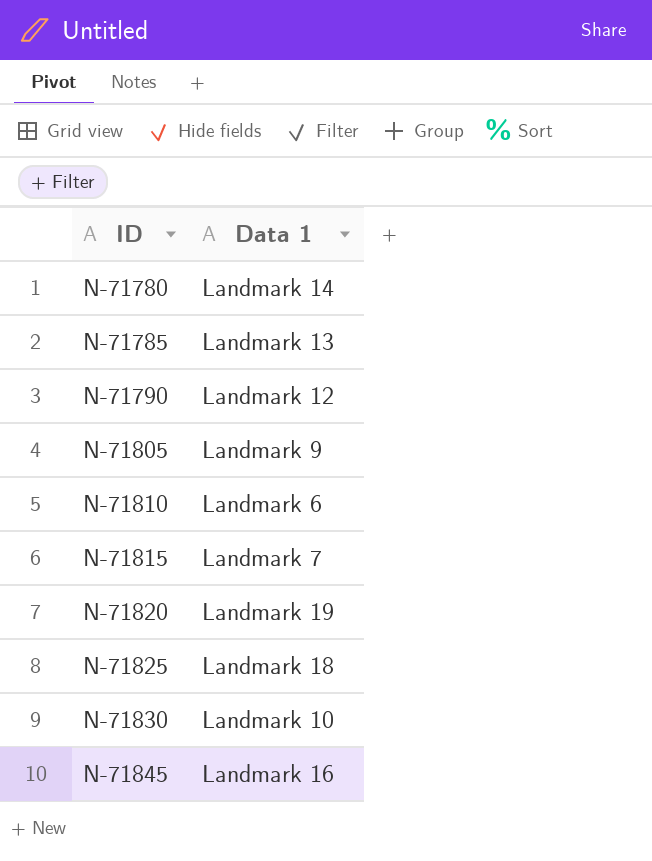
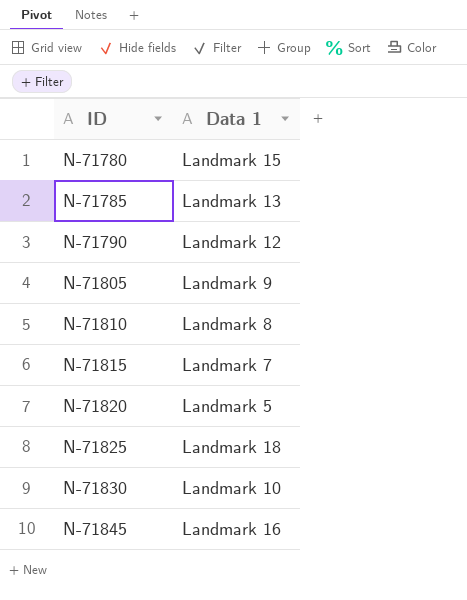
N-71780 | Data 1: Landmark 14 -> Landmark 15
N-71810 | Data 1: Landmark 6 -> Landmark 8
N-71820 | Data 1: Landmark 19 -> Landmark 5

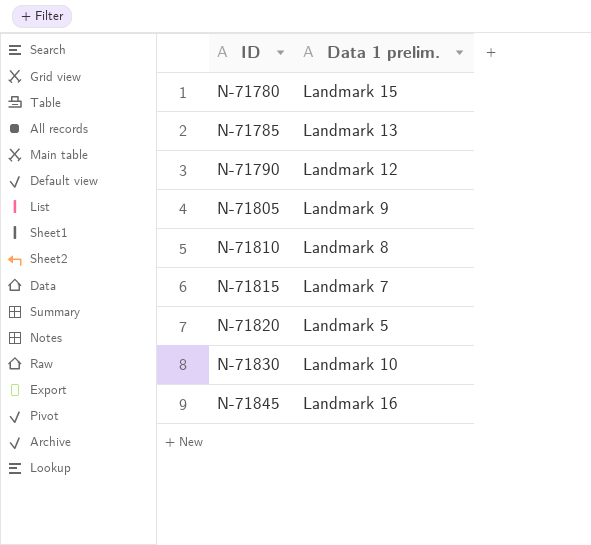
column name: Data 1 -> Data 1 prelim.
row N-71825: Landmark 18 -> none

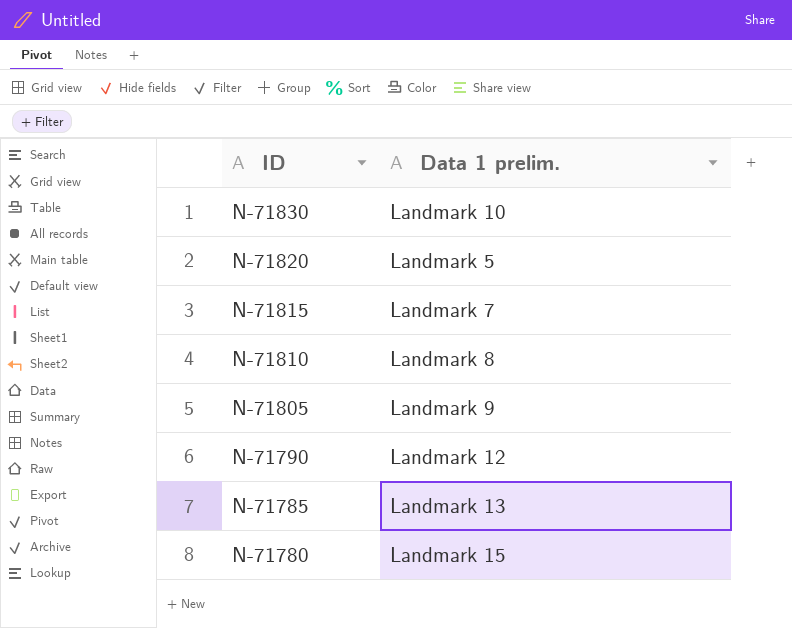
row order: ID ascending -> ID descending
row N-71845: Landmark 16 -> none

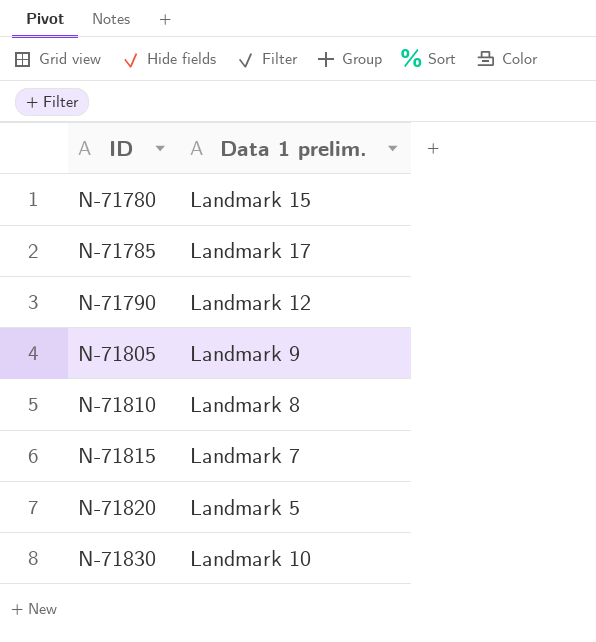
row order: ID descending -> ID ascending
N-71785 | Data 1 prelim.: Landmark 13 -> Landmark 17

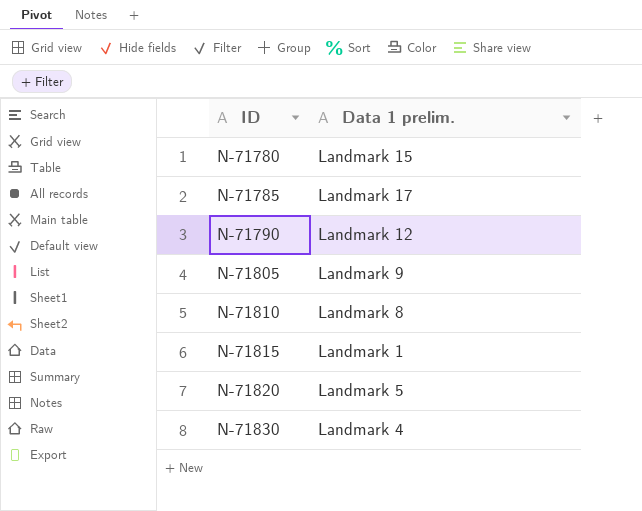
N-71815 | Data 1 prelim.: Landmark 7 -> Landmark 1
N-71830 | Data 1 prelim.: Landmark 10 -> Landmark 4

